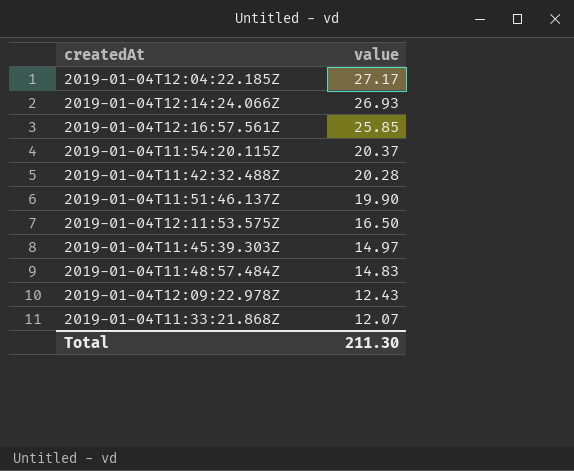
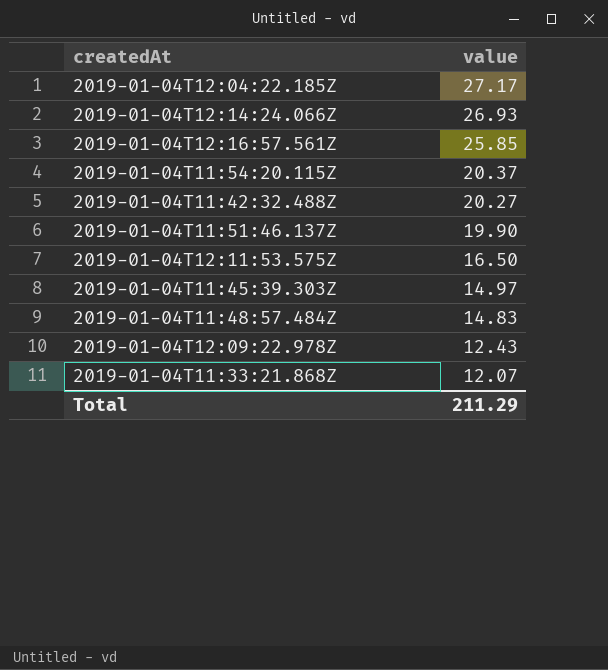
2019-01-04T11:42:32.488Z | value: 20.28 -> 20.27
Total | value: 211.30 -> 211.29

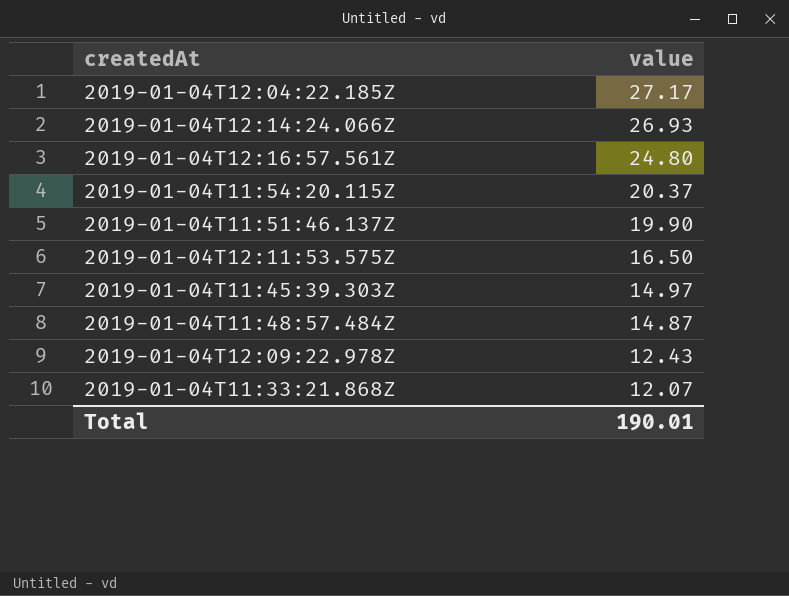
row 2019-01-04T11:42:32.488Z: 20.27 -> none
2019-01-04T12:16:57.561Z | value: 25.85 -> 24.80
2019-01-04T11:48:57.484Z | value: 14.83 -> 14.87
Total | value: 211.29 -> 190.01

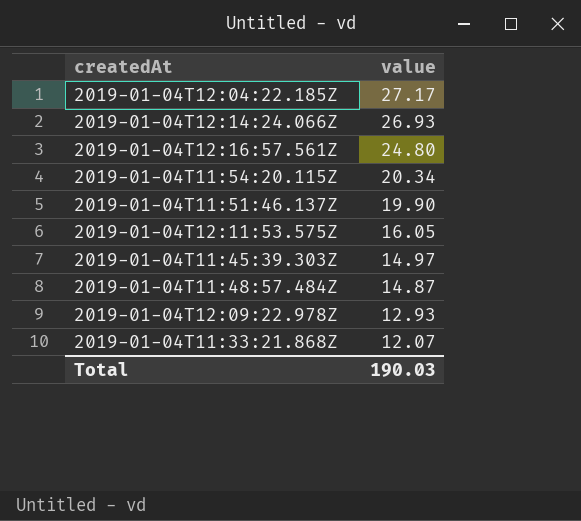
2019-01-04T11:54:20.115Z | value: 20.37 -> 20.34
2019-01-04T12:11:53.575Z | value: 16.50 -> 16.05
2019-01-04T12:09:22.978Z | value: 12.43 -> 12.93
Total | value: 190.01 -> 190.03

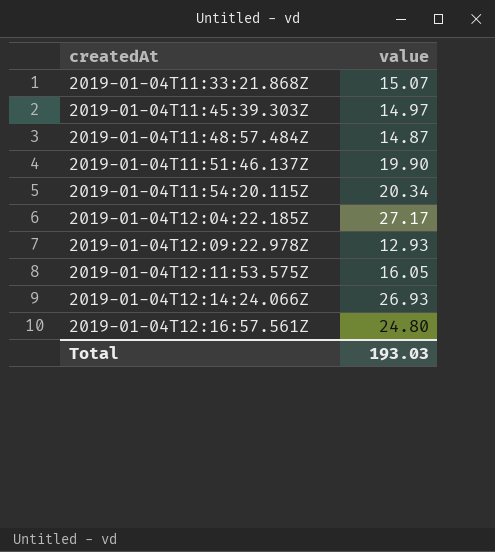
row order: value descending -> createdAt ascending
2019-01-04T11:33:21.868Z | value: 12.07 -> 15.07
Total | value: 190.03 -> 193.03

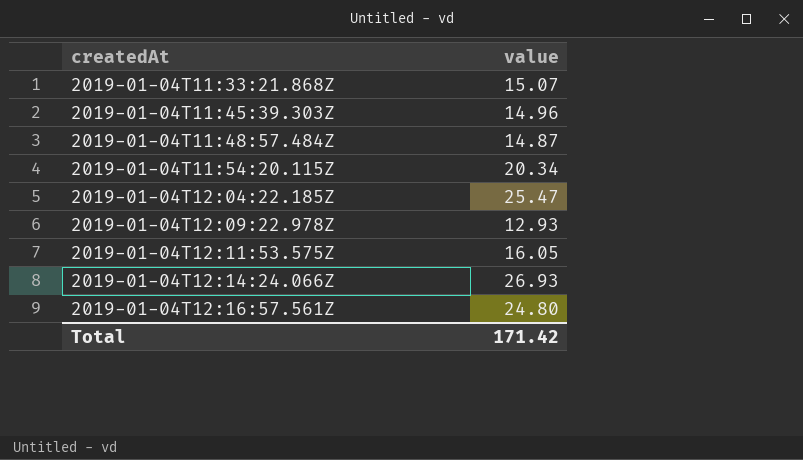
row 2019-01-04T11:51:46.137Z: 19.90 -> none
2019-01-04T11:45:39.303Z | value: 14.97 -> 14.96
2019-01-04T12:04:22.185Z | value: 27.17 -> 25.47
Total | value: 193.03 -> 171.42

